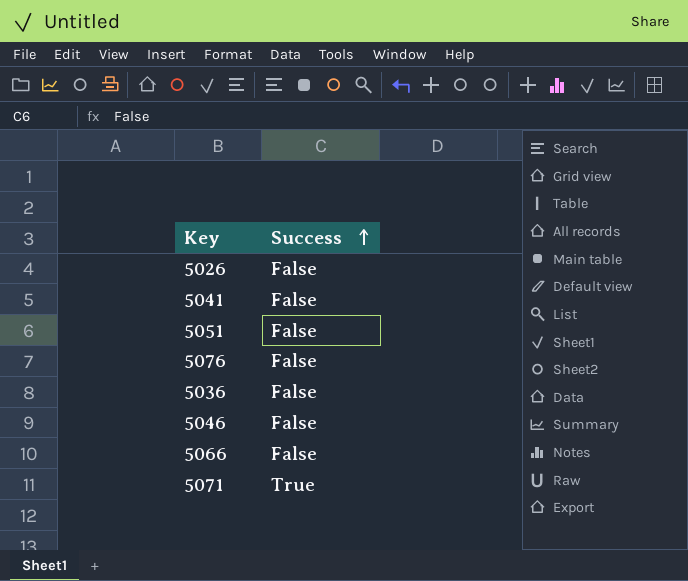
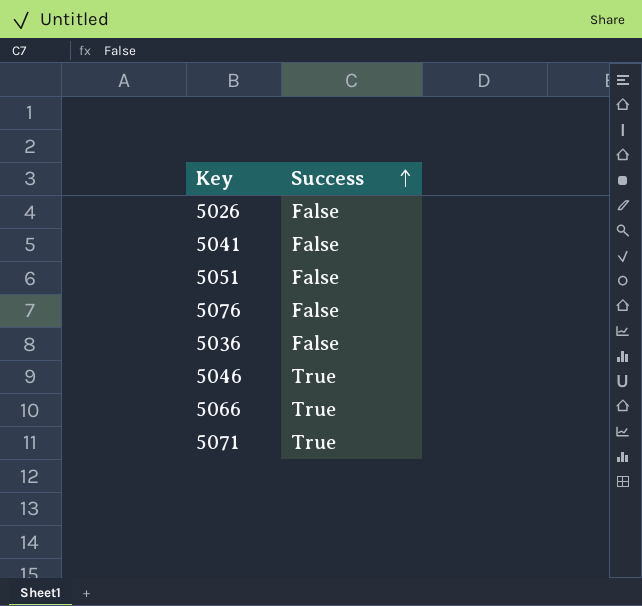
5046 | Success: False -> True
5066 | Success: False -> True

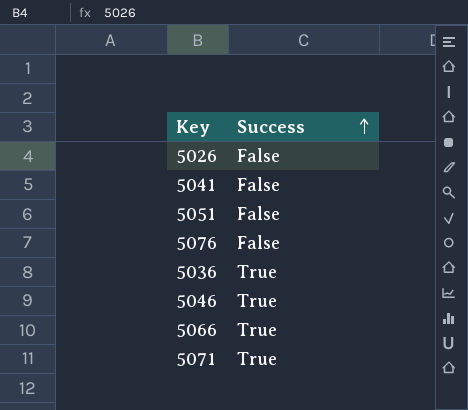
5036 | Success: False -> True

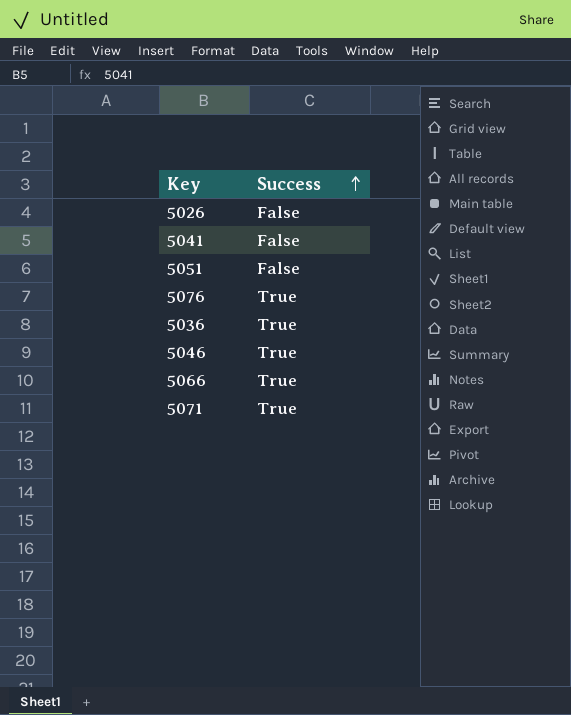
5076 | Success: False -> True

